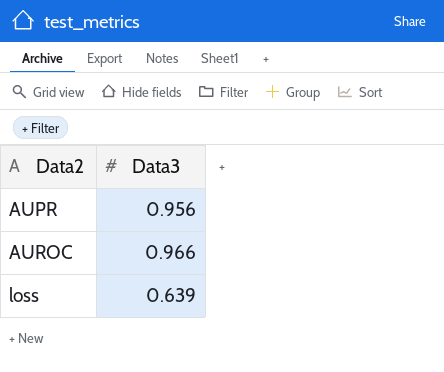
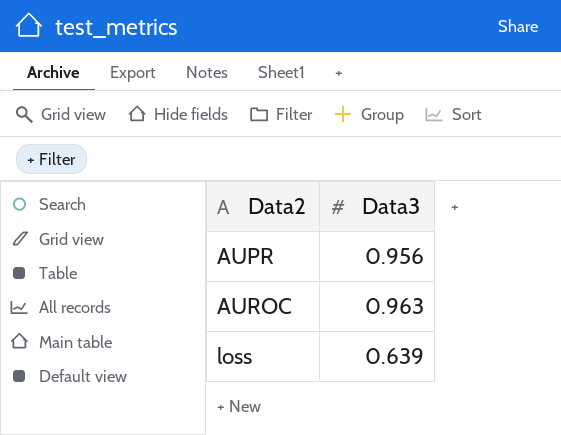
AUROC | Data3: 0.966 -> 0.963

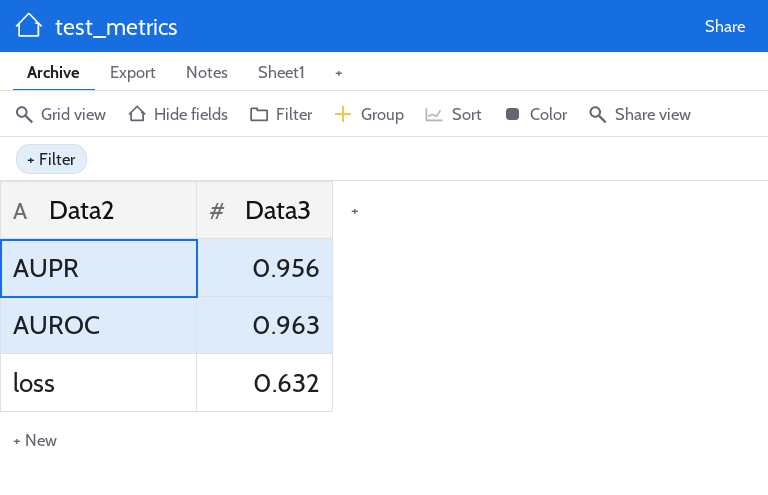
loss | Data3: 0.639 -> 0.632

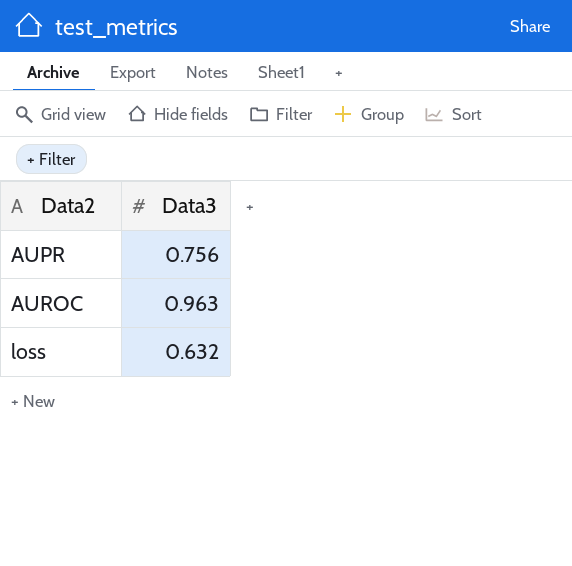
AUPR | Data3: 0.956 -> 0.756

